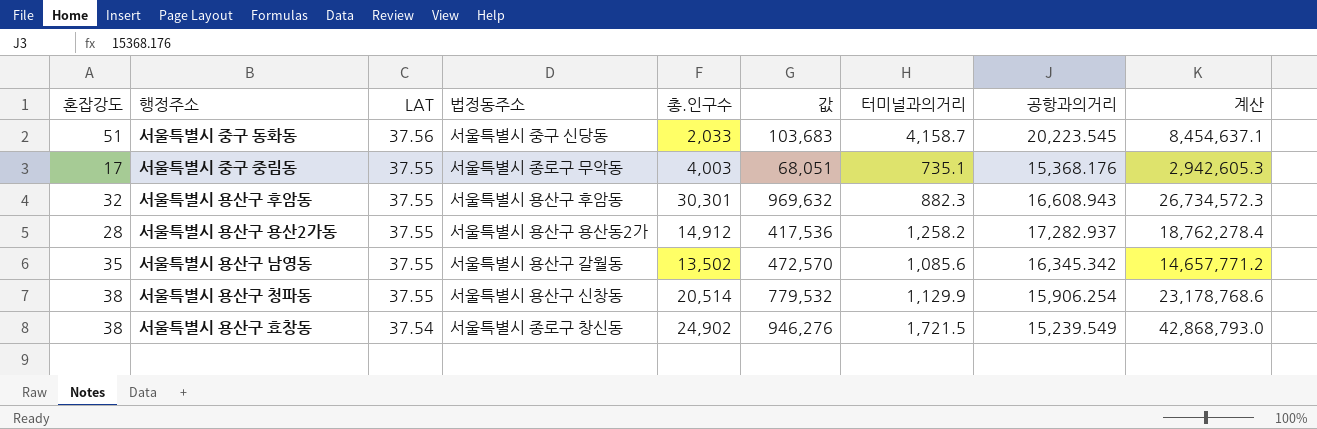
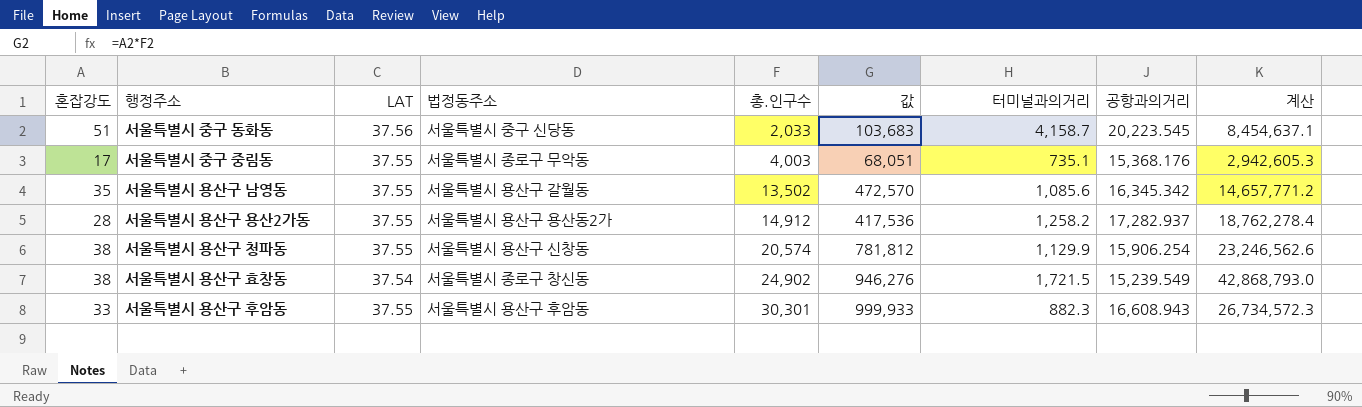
row order: LAT descending -> 총.인구수 ascending
서울특별시 용산구 청파동 | 총.인구수: 20,514 -> 20,574
서울특별시 용산구 청파동 | 값: 779,532 -> 781,812
서울특별시 용산구 청파동 | 계산: 23,178,768.6 -> 23,246,562.6
서울특별시 용산구 후암동 | 혼잡강도: 32 -> 33
서울특별시 용산구 후암동 | 값: 969,632 -> 999,933

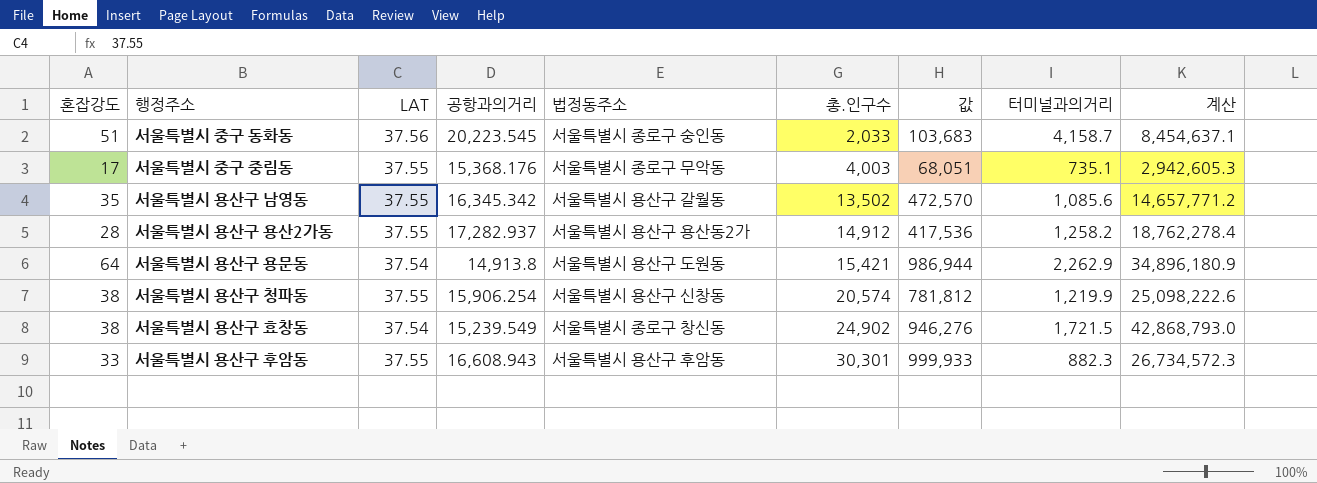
column 공항과의거리 | position: 8 -> 4
서울특별시 중구 동화동 | 법정동주소: 서울특별시 중구 신당동 -> 서울특별시 종로구 숭인동
row 서울특별시 용산구 용문동: none -> 64 | 37.54 | 14,913.8 | 서울특별시 용산구 도원동 | 15,421 | 986,944 | 2,262.9 | 34,896,180.9
서울특별시 용산구 청파동 | 터미널과의거리: 1,129.9 -> 1,219.9
서울특별시 용산구 청파동 | 계산: 23,246,562.6 -> 25,098,222.6

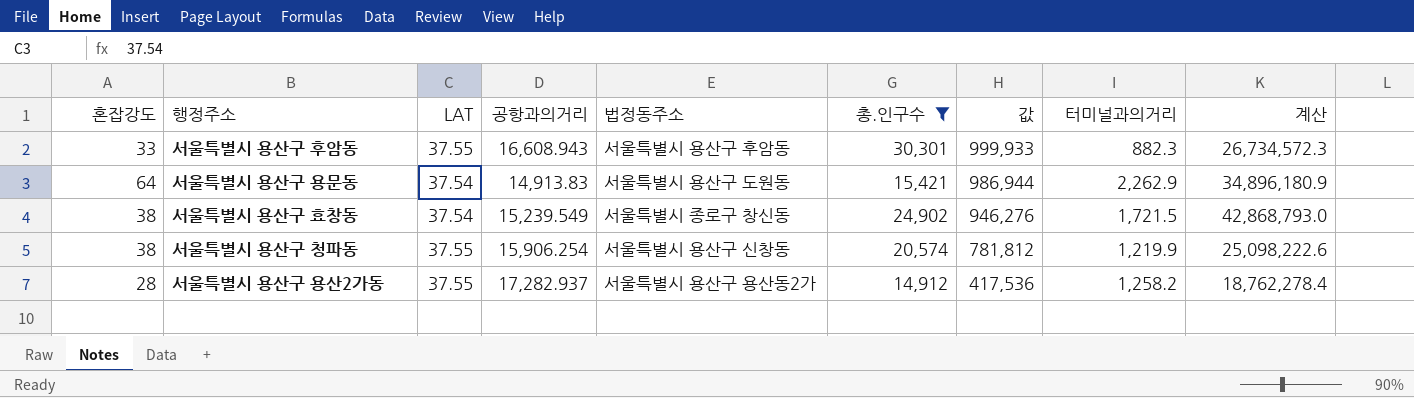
filter: none -> 총.인구수 >= 14,912
row order: 총.인구수 ascending -> 값 descending
서울특별시 용산구 용문동 | 공항과의거리: 14,913.8 -> 14,913.83

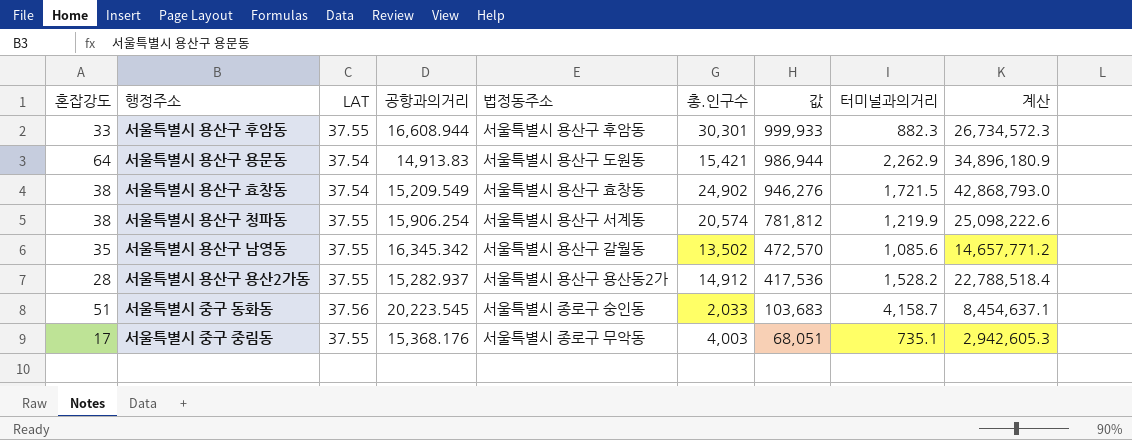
filter: 총.인구수 >= 14,912 -> none
서울특별시 용산구 후암동 | 공항과의거리: 16,608.943 -> 16,608.944
서울특별시 용산구 효창동 | 공항과의거리: 15,239.549 -> 15,209.549
서울특별시 용산구 효창동 | 법정동주소: 서울특별시 종로구 창신동 -> 서울특별시 용산구 효창동
서울특별시 용산구 청파동 | 법정동주소: 서울특별시 용산구 신창동 -> 서울특별시 용산구 서계동
서울특별시 용산구 용산2가동 | 공항과의거리: 17,282.937 -> 15,282.937
서울특별시 용산구 용산2가동 | 터미널과의거리: 1,258.2 -> 1,528.2
서울특별시 용산구 용산2가동 | 계산: 18,762,278.4 -> 22,788,518.4

